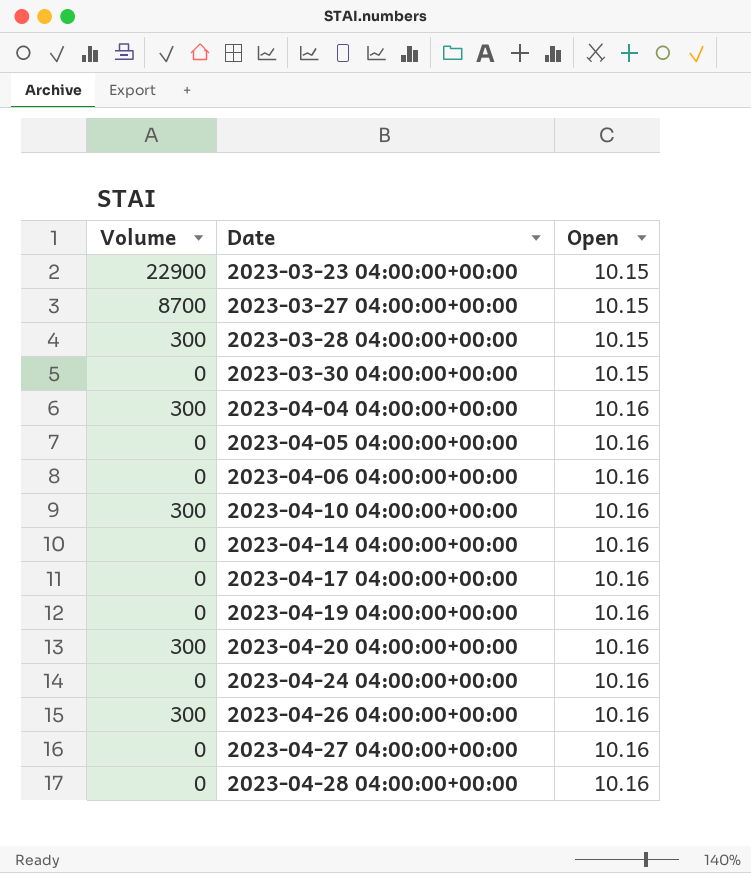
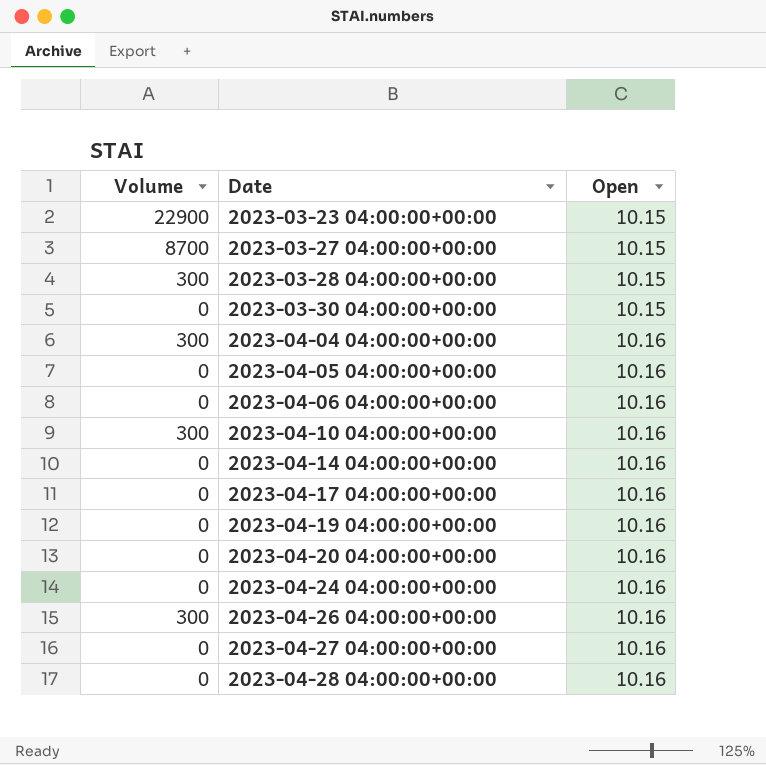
2023-04-20 04:00:00+00:00 | Volume: 300 -> 0

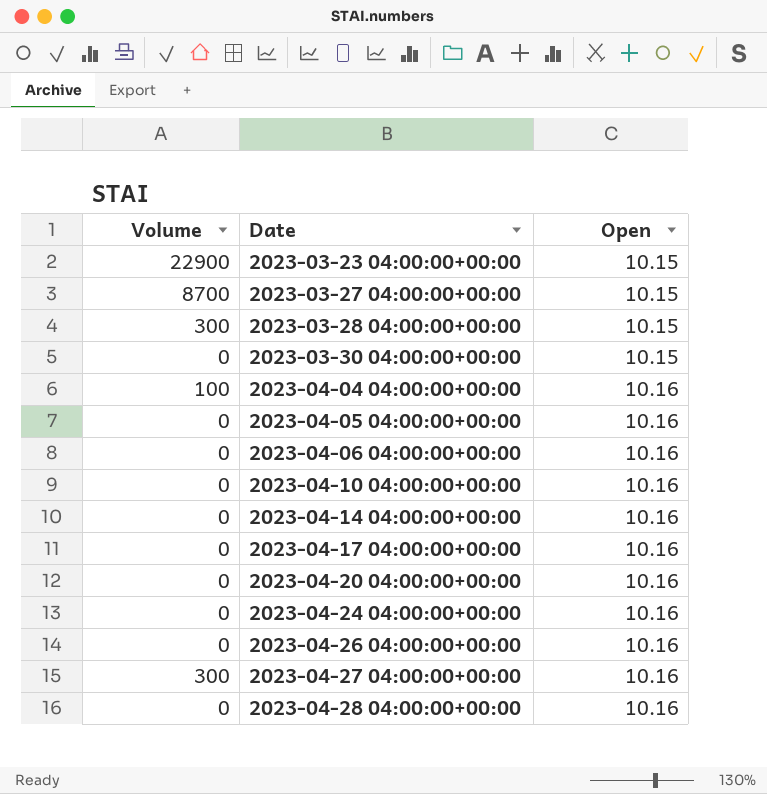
row 2023-04-19 04:00:00+00:00: 0 | 10.16 -> none
2023-04-04 04:00:00+00:00 | Volume: 300 -> 100
2023-04-10 04:00:00+00:00 | Volume: 300 -> 0
2023-04-26 04:00:00+00:00 | Volume: 300 -> 0
2023-04-27 04:00:00+00:00 | Volume: 0 -> 300

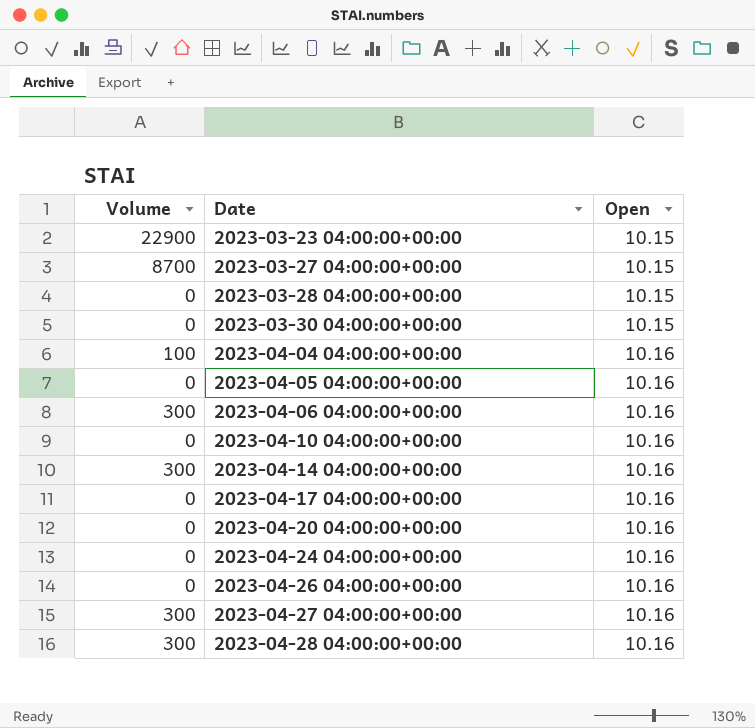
2023-03-28 04:00:00+00:00 | Volume: 300 -> 0
2023-04-06 04:00:00+00:00 | Volume: 0 -> 300
2023-04-14 04:00:00+00:00 | Volume: 0 -> 300
2023-04-28 04:00:00+00:00 | Volume: 0 -> 300

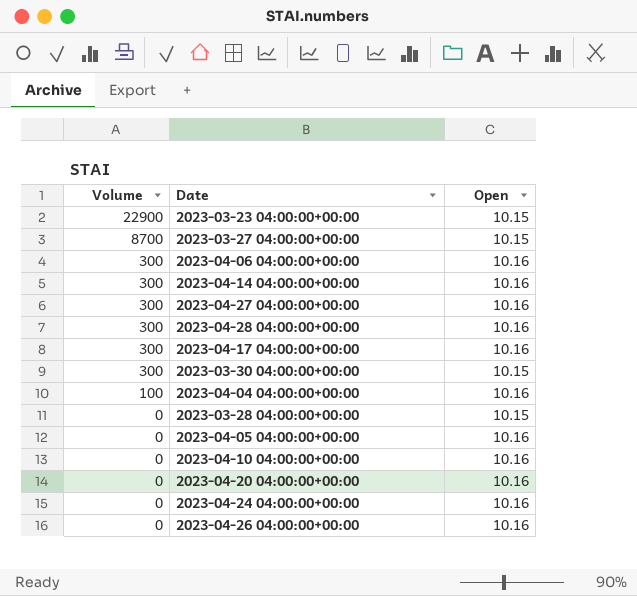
row order: Date ascending -> Volume descending
2023-04-17 04:00:00+00:00 | Volume: 0 -> 300
2023-03-30 04:00:00+00:00 | Volume: 0 -> 300

